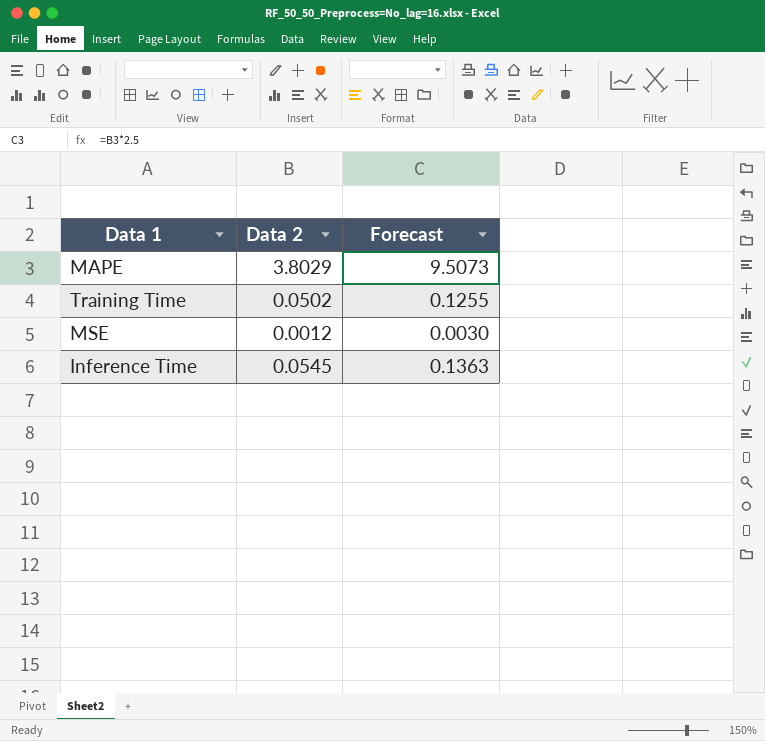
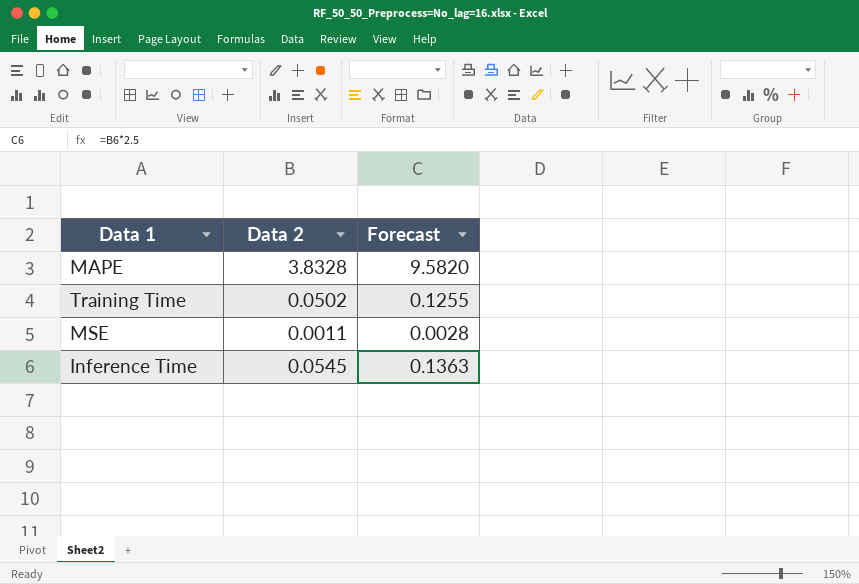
MAPE | Data 2: 3.8029 -> 3.8328
MAPE | Forecast: 9.5073 -> 9.5820
MSE | Data 2: 0.0012 -> 0.0011
MSE | Forecast: 0.0030 -> 0.0028

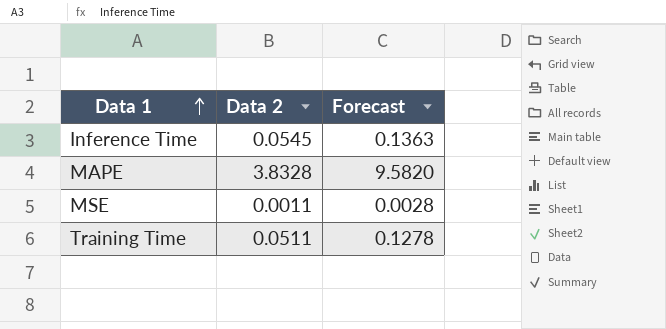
row order: none -> Data 1 ascending
Training Time | Data 2: 0.0502 -> 0.0511
Training Time | Forecast: 0.1255 -> 0.1278

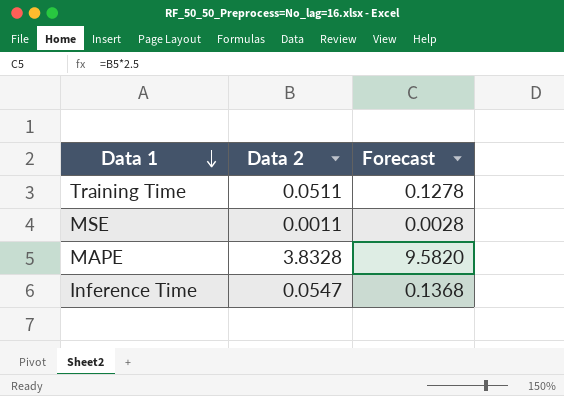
row order: Data 1 ascending -> Data 1 descending
Inference Time | Data 2: 0.0545 -> 0.0547
Inference Time | Forecast: 0.1363 -> 0.1368

